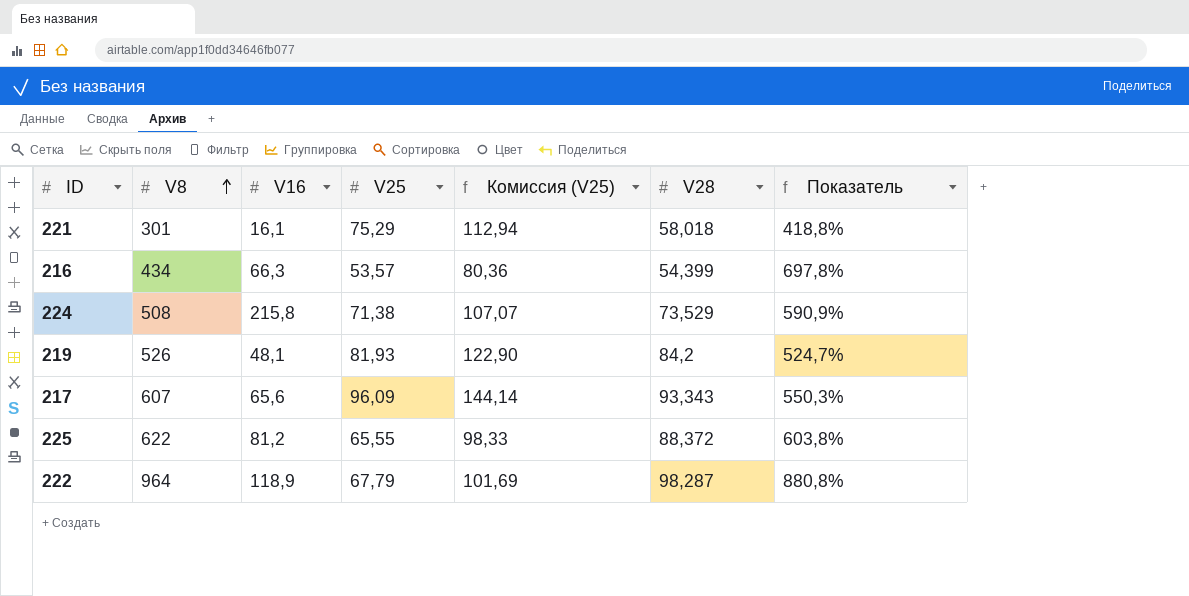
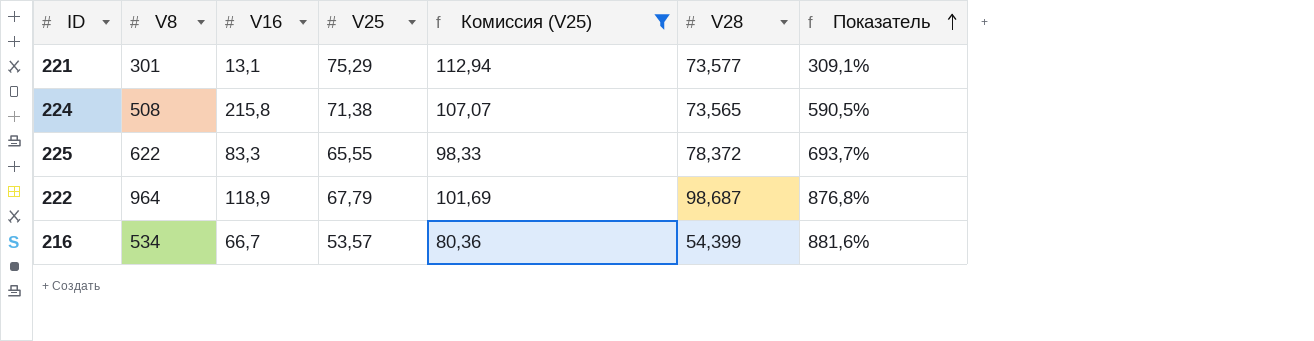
filter: none -> Комиссия (V25) <= 112,94
row order: V8 ascending -> Показатель ascending
221 | V16: 16,1 -> 13,1
221 | V28: 58,018 -> 73,577
221 | Показатель: 418,8% -> 309,1%
224 | V28: 73,529 -> 73,565
224 | Показатель: 590,9% -> 590,5%
225 | V16: 81,2 -> 83,3
225 | V28: 88,372 -> 78,372
225 | Показатель: 603,8% -> 693,7%
222 | V28: 98,287 -> 98,687
222 | Показатель: 880,8% -> 876,8%
216 | V8: 434 -> 534
216 | V16: 66,3 -> 66,7
216 | Показатель: 697,8% -> 881,6%

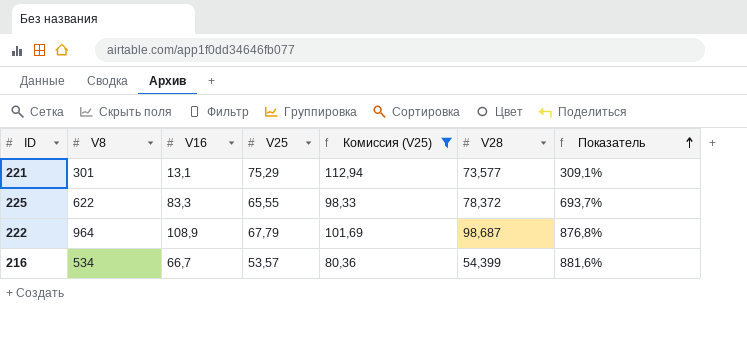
row 224: 508 | 215,8 | 71,38 | 107,07 | 73,565 | 590,5% -> none
222 | V16: 118,9 -> 108,9

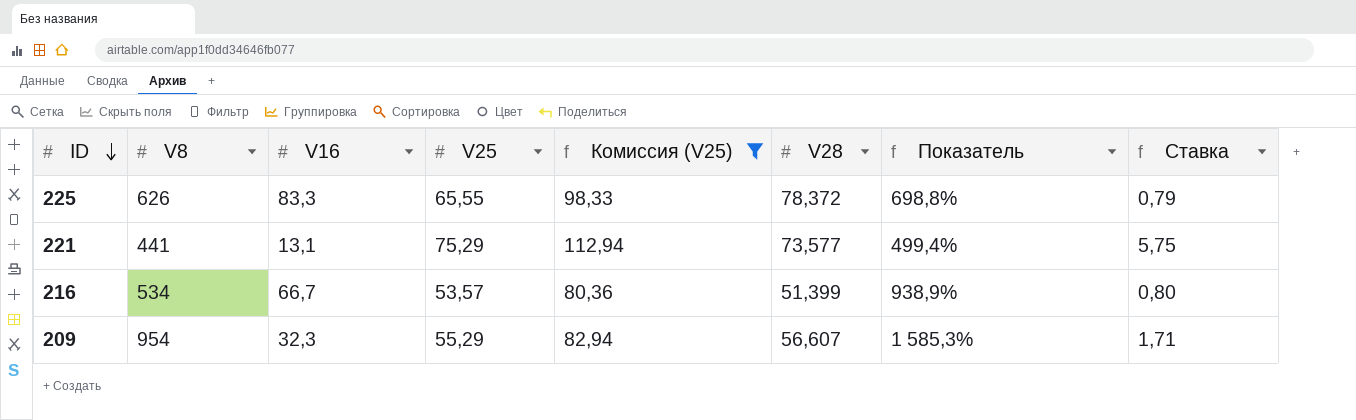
row order: Показатель ascending -> ID descending
column Ставка | formula: none -> [V25] / [V16]
row 222: 964 | 108,9 | 67,79 | 101,69 | 98,687 | 876,8% -> none
225 | V8: 622 -> 626
225 | Показатель: 693,7% -> 698,8%
221 | V8: 301 -> 441
221 | Показатель: 309,1% -> 499,4%
216 | V28: 54,399 -> 51,399
216 | Показатель: 881,6% -> 938,9%
row 209: none -> 954 | 32,3 | 55,29 | 82,94 | 56,607 | 1 585,3% | 1,71

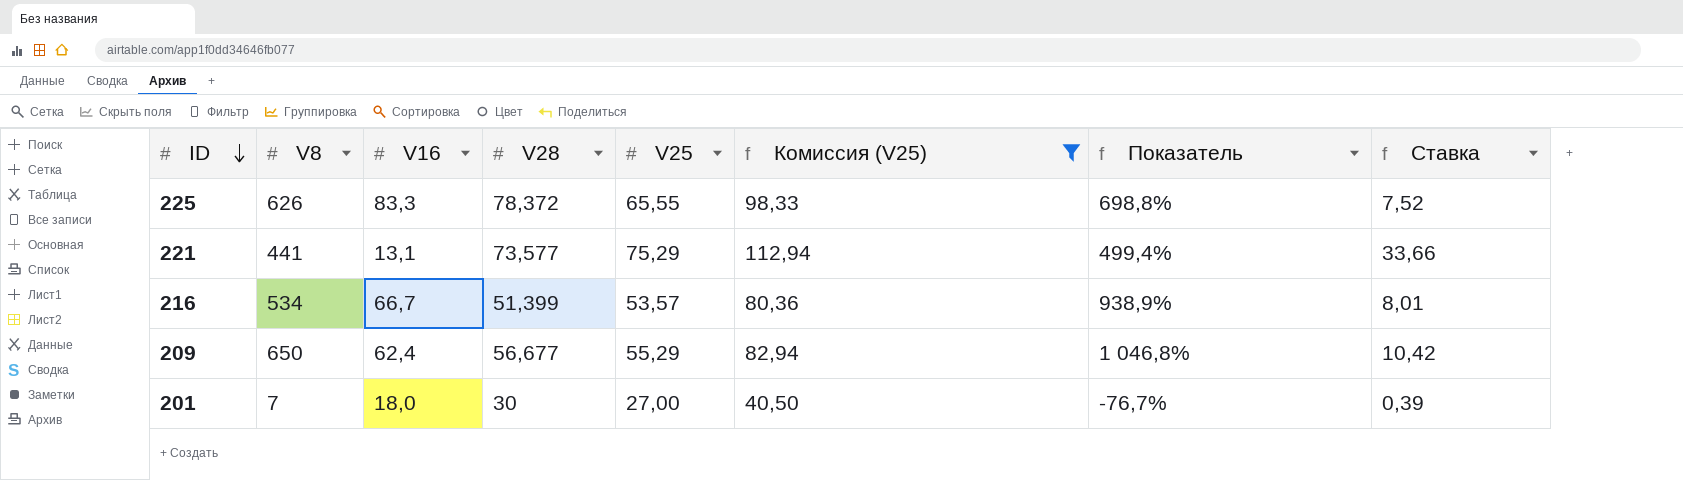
column V28 | position: 6 -> 4
column Ставка | formula: [V25] / [V16] -> [V8] / [V16]
209 | V8: 954 -> 650
209 | V16: 32,3 -> 62,4
209 | V28: 56,607 -> 56,677
209 | Показатель: 1 585,3% -> 1 046,8%
row 201: none -> 7 | 18,0 | 30 | 27,00 | 40,50 | -76,7% | 0,39

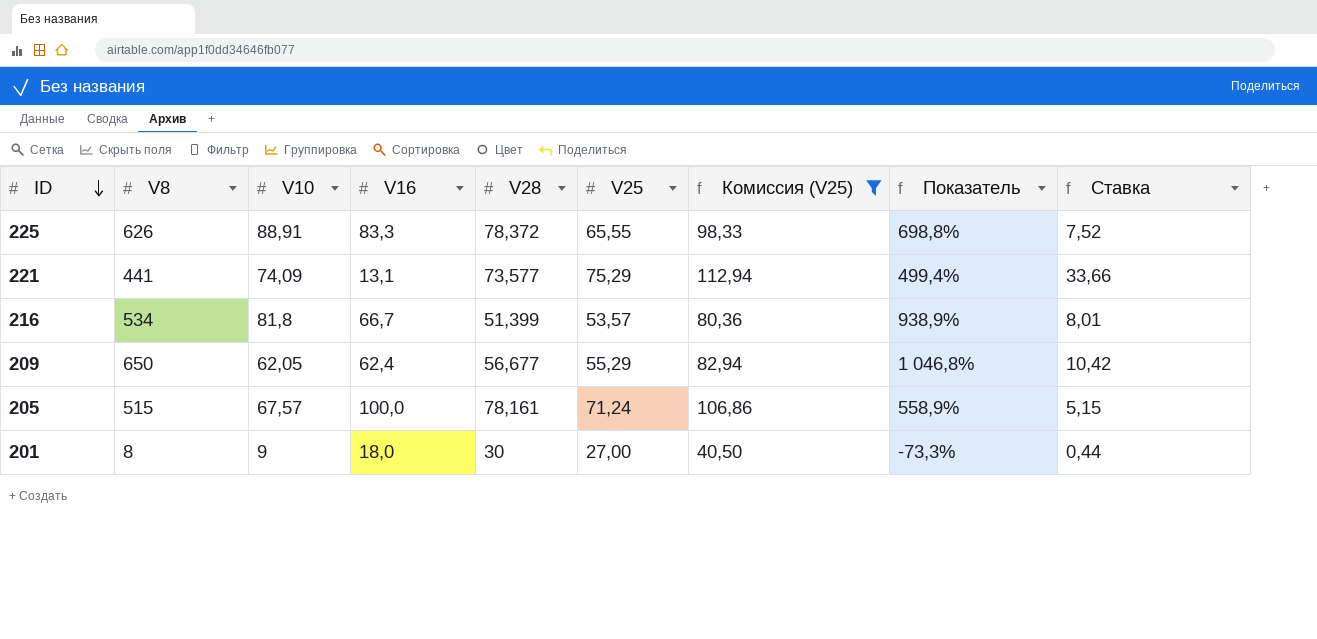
column V10 | position: none -> 3
row 205: none -> 515 | 67,57 | 100,0 | 78,161 | 71,24 | 106,86 | 558,9% | 5,15
201 | V8: 7 -> 8
201 | Показатель: -76,7% -> -73,3%
201 | Ставка: 0,39 -> 0,44

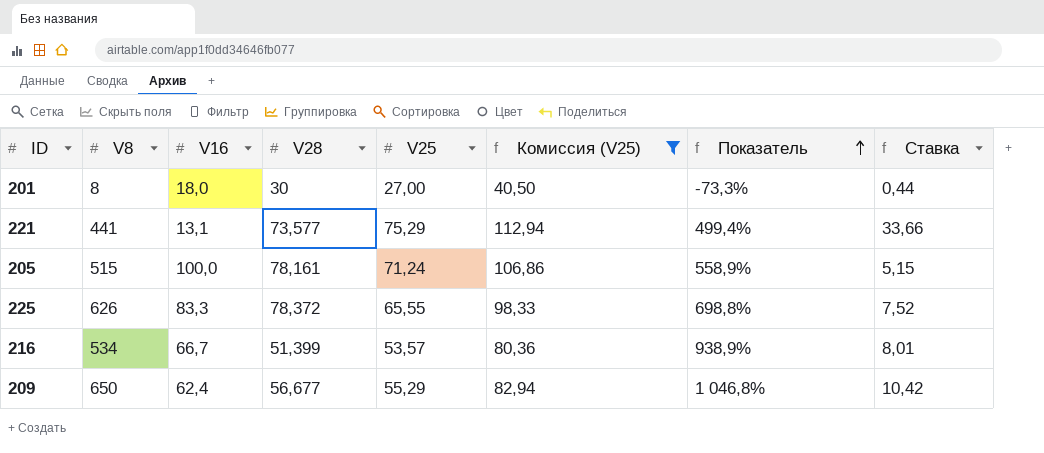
row order: ID descending -> Показатель ascending
column V10 | position: 3 -> none

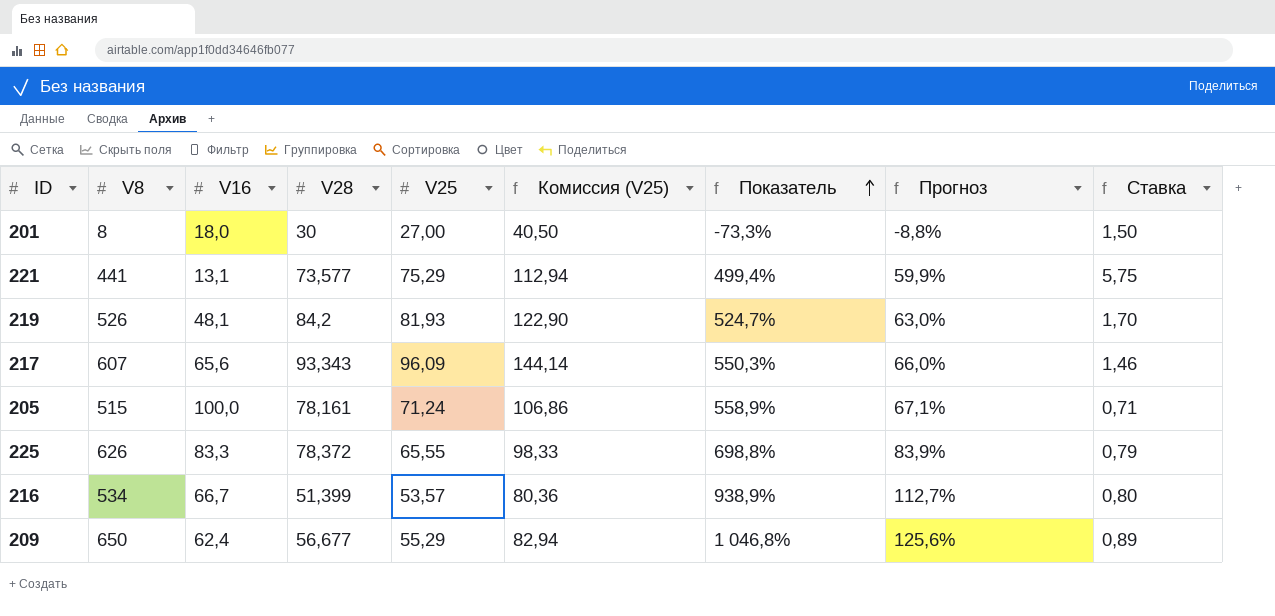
filter: Комиссия (V25) <= 112,94 -> none
column Прогноз | formula: none -> [Показатель] * 0,12
column Ставка | formula: [V8] / [V16] -> [V25] / [V16]

